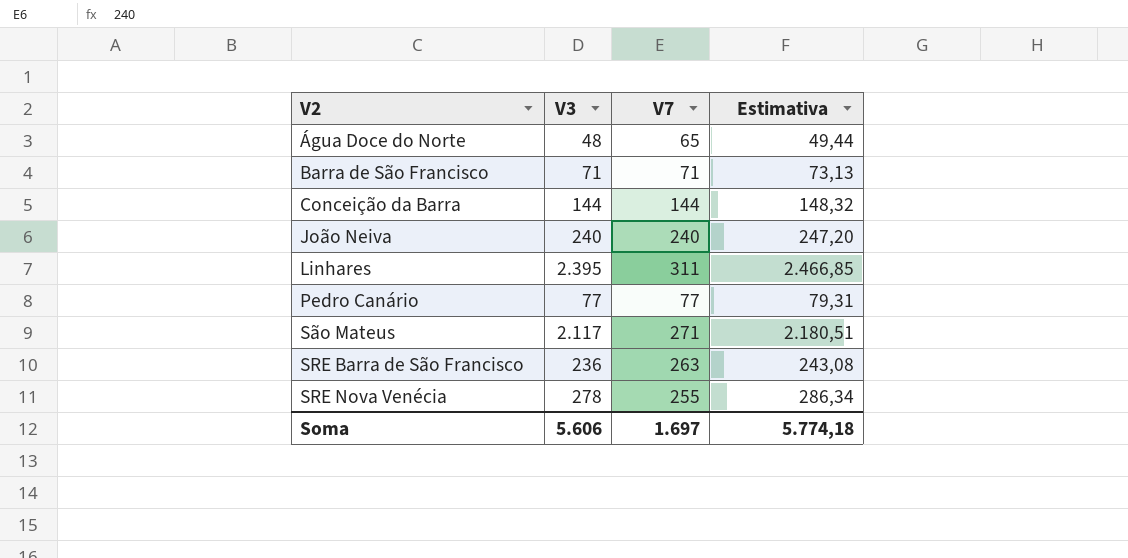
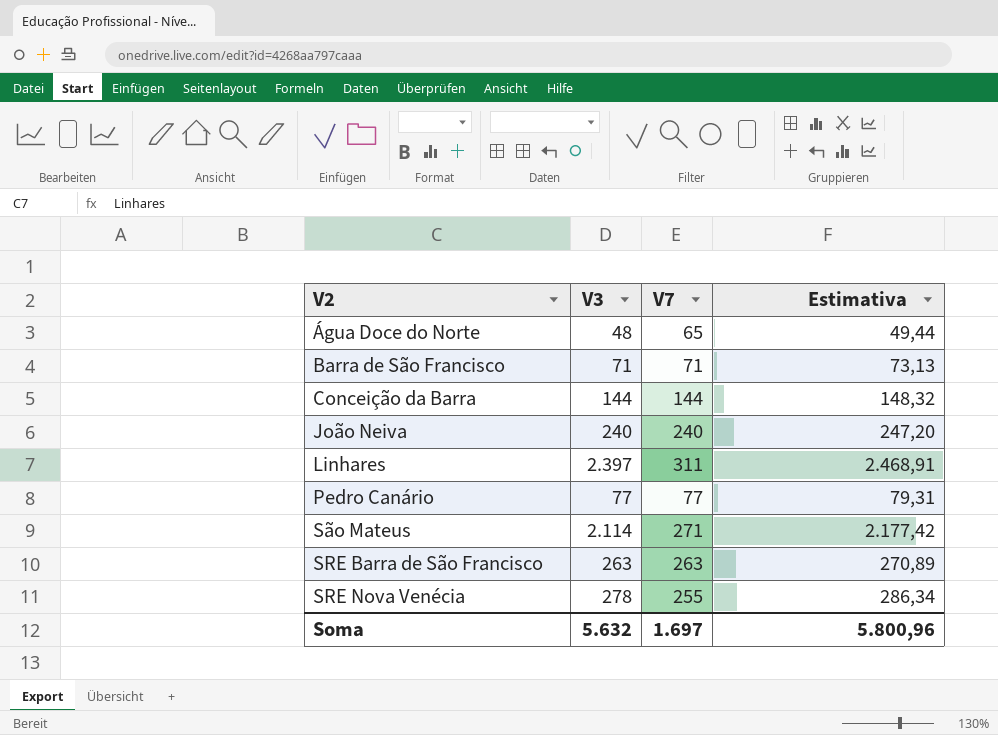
Linhares | V3: 2.395 -> 2.397
Linhares | Estimativa: 2.466,85 -> 2.468,91
São Mateus | V3: 2.117 -> 2.114
São Mateus | Estimativa: 2.180,51 -> 2.177,42
SRE Barra de São Francisco | V3: 236 -> 263
SRE Barra de São Francisco | Estimativa: 243,08 -> 270,89
Soma | V3: 5.606 -> 5.632
Soma | Estimativa: 5.774,18 -> 5.800,96

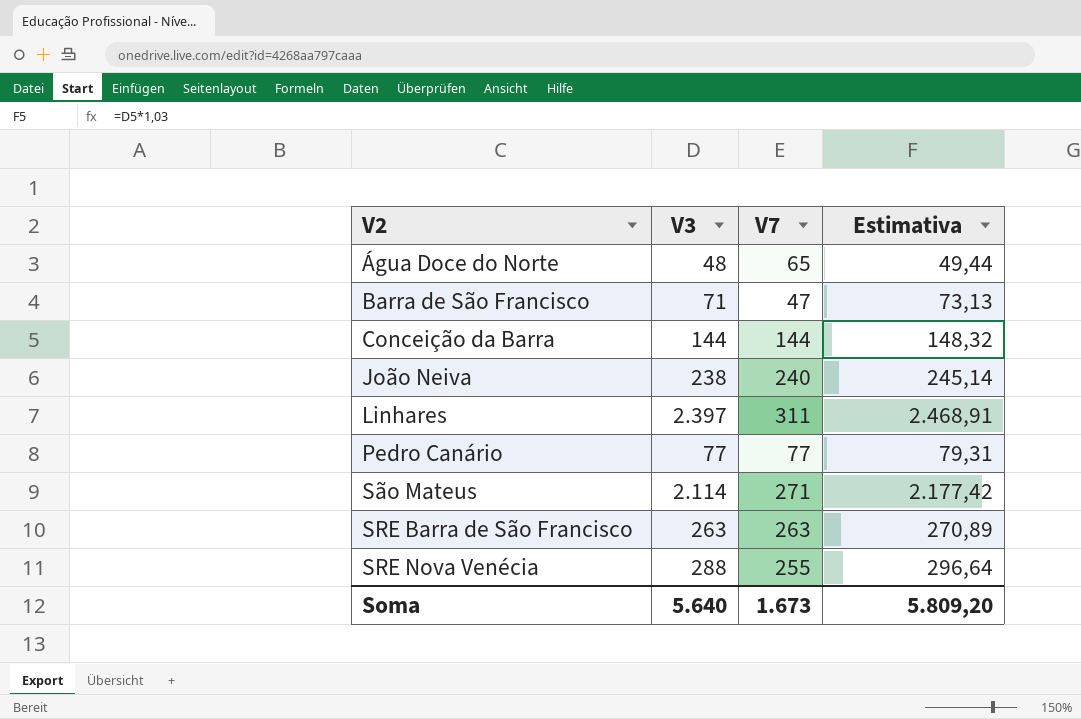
Barra de São Francisco | V7: 71 -> 47
João Neiva | V3: 240 -> 238
João Neiva | Estimativa: 247,20 -> 245,14
SRE Nova Venécia | V3: 278 -> 288
SRE Nova Venécia | Estimativa: 286,34 -> 296,64
Soma | V3: 5.632 -> 5.640
Soma | V7: 1.697 -> 1.673
Soma | Estimativa: 5.800,96 -> 5.809,20

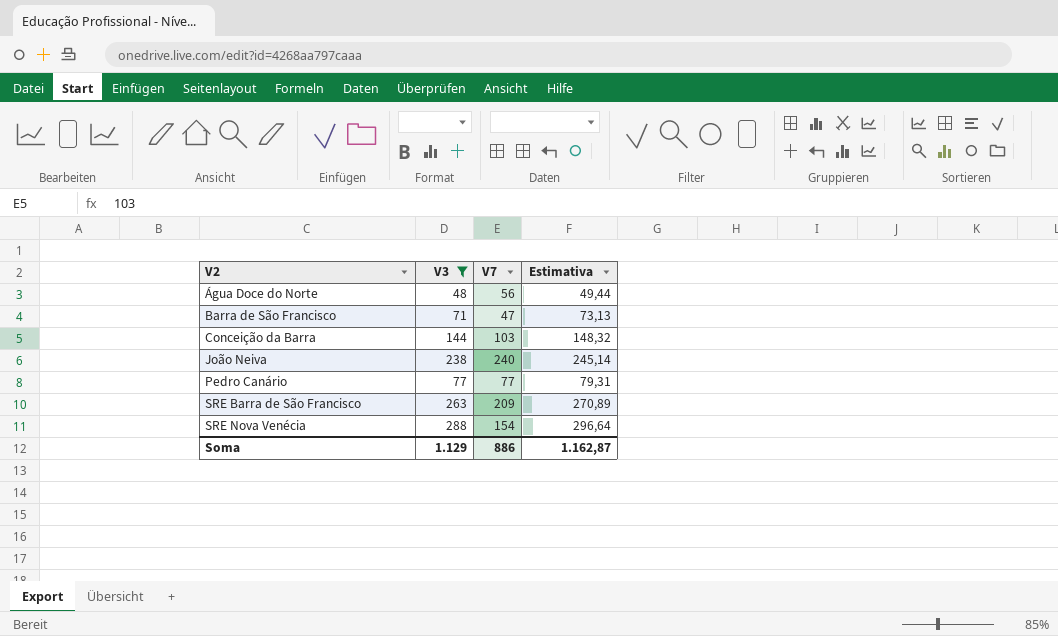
filter: none -> V3 <= 288
Água Doce do Norte | V7: 65 -> 56
Conceição da Barra | V7: 144 -> 103
SRE Barra de São Francisco | V7: 263 -> 209
SRE Nova Venécia | V7: 255 -> 154
Soma | V3: 5.640 -> 1.129
Soma | V7: 1.673 -> 886
Soma | Estimativa: 5.809,20 -> 1.162,87

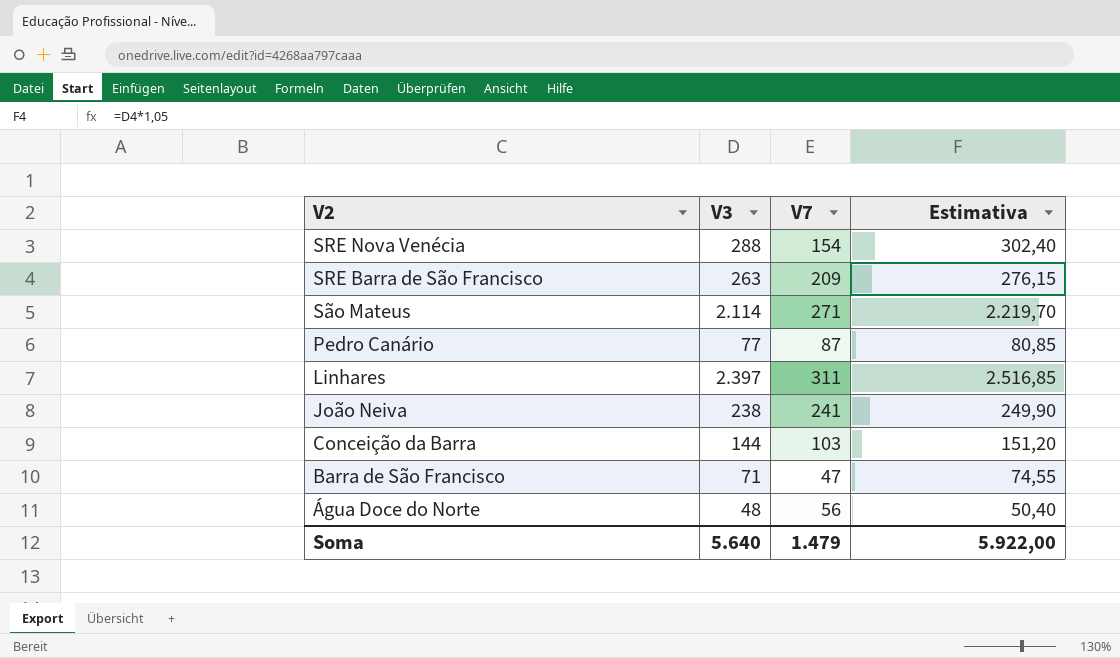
filter: V3 <= 288 -> none
row order: V2 ascending -> V2 descending
column Estimativa | formula: [V3] * 1,03 -> [V3] * 1,05
Pedro Canário | V7: 77 -> 87
João Neiva | V7: 240 -> 241
Soma | V3: 1.129 -> 5.640
Soma | V7: 886 -> 1.479
Soma | Estimativa: 1.162,87 -> 5.922,00

